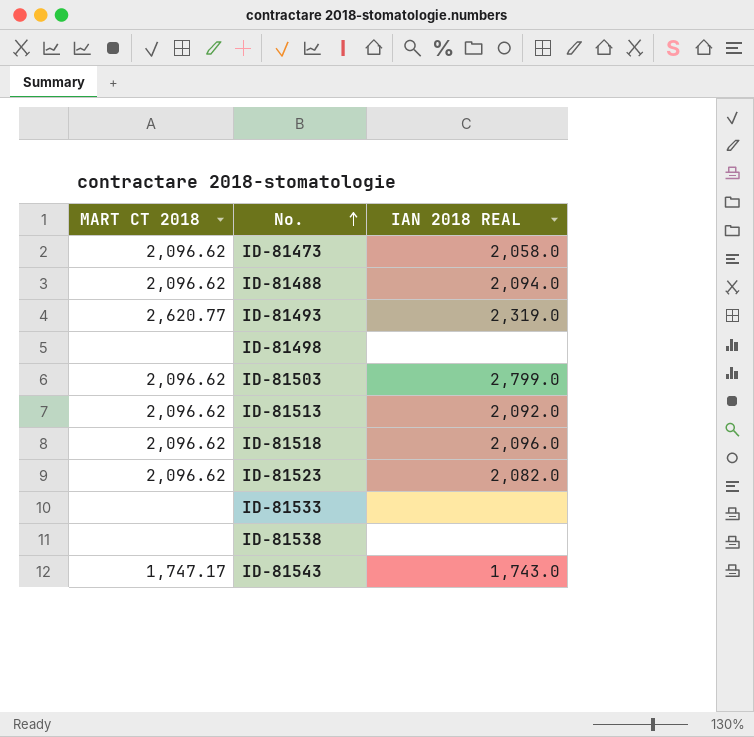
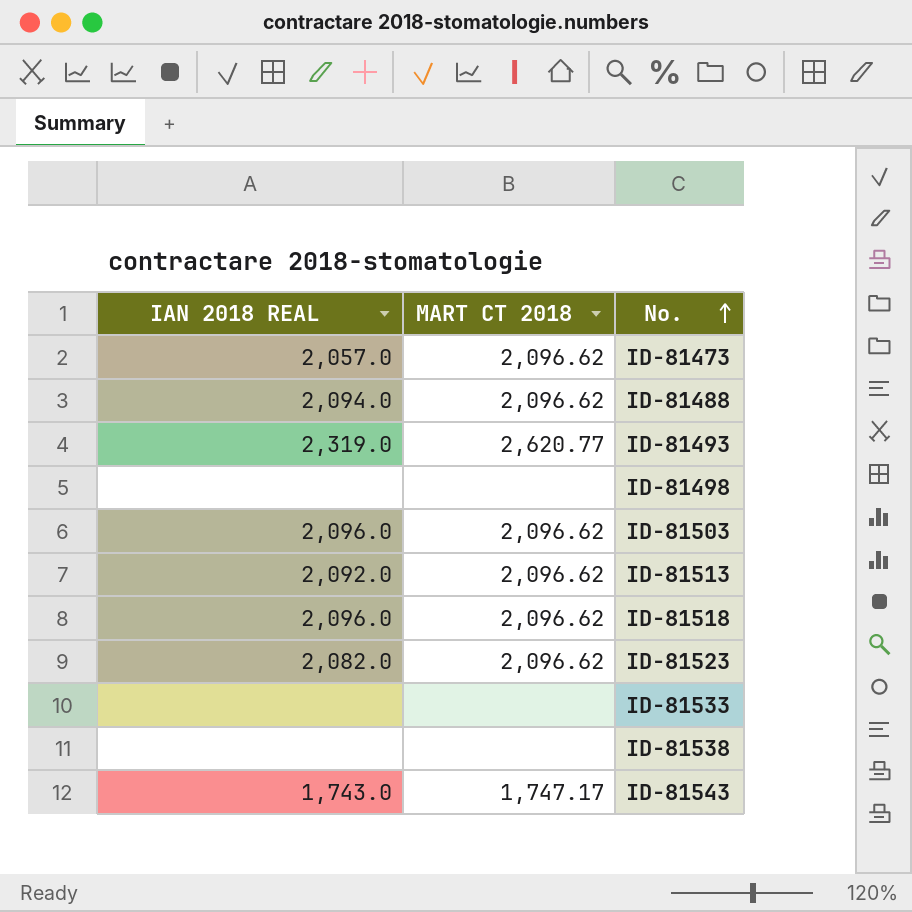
column IAN 2018 REAL | position: 3 -> 1
ID-81473 | IAN 2018 REAL: 2,058.0 -> 2,057.0
ID-81503 | IAN 2018 REAL: 2,799.0 -> 2,096.0

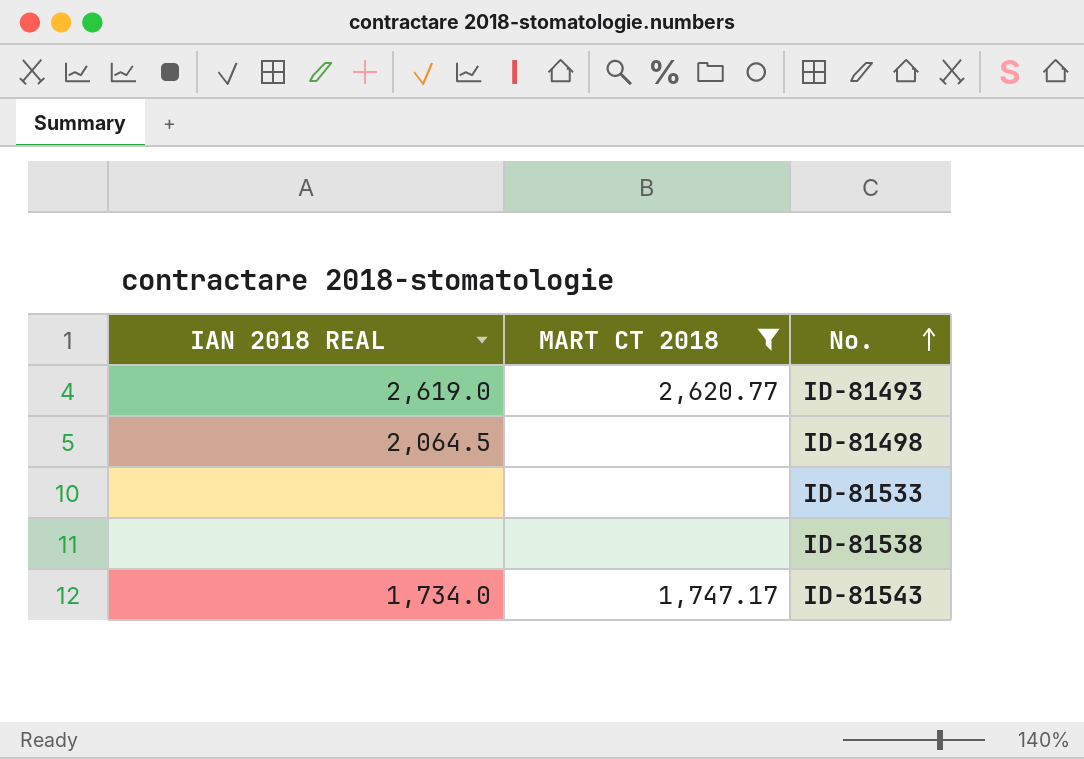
filter: none -> MART CT 2018 != 2,096.62
ID-81493 | IAN 2018 REAL: 2,319.0 -> 2,619.0
ID-81498 | IAN 2018 REAL: none -> 2,064.5
ID-81543 | IAN 2018 REAL: 1,743.0 -> 1,734.0

